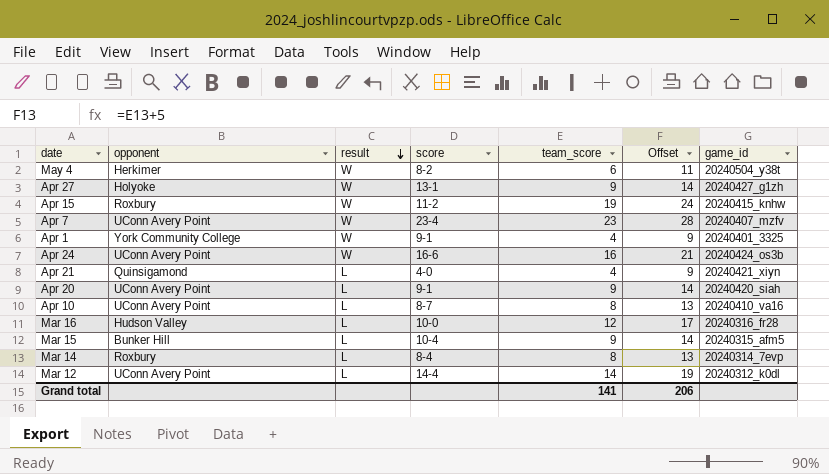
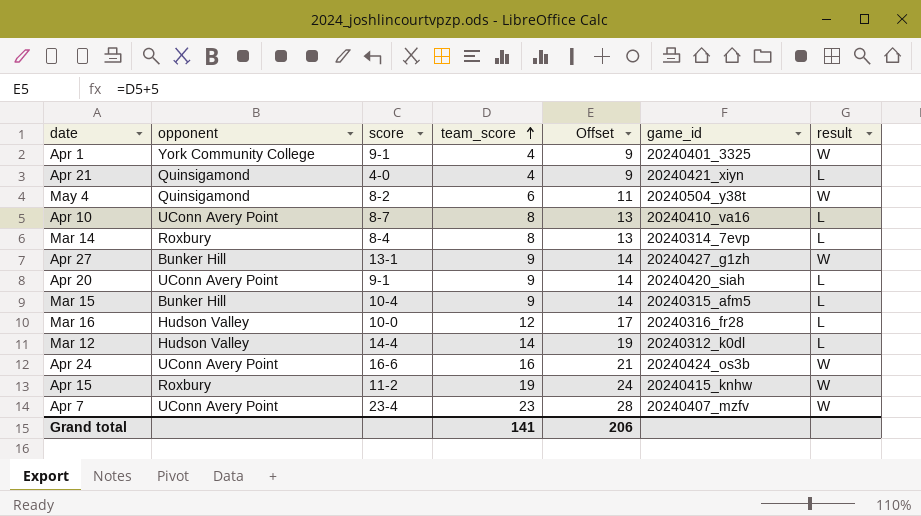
row order: result descending -> team_score ascending
column result | position: 3 -> 7
May 4 | opponent: Herkimer -> Quinsigamond
Apr 27 | opponent: Holyoke -> Bunker Hill
Mar 12 | opponent: UConn Avery Point -> Hudson Valley

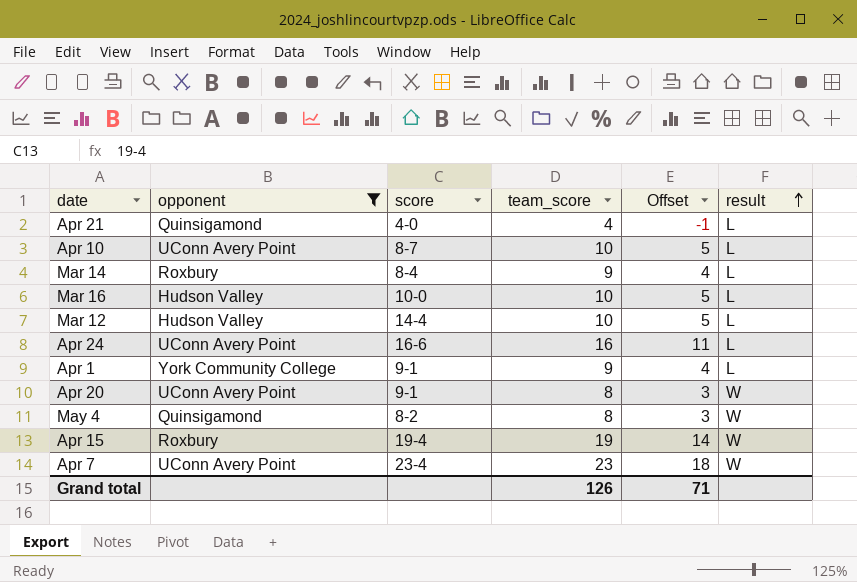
filter: none -> opponent != Bunker Hill
row order: team_score ascending -> result ascending
column game_id | position: 6 -> none
column Offset | formula: [team_score] + 5 -> [team_score] - 5
Apr 10 | team_score: 8 -> 10
Mar 14 | team_score: 8 -> 9
Mar 16 | team_score: 12 -> 10
Mar 12 | team_score: 14 -> 10
Apr 24 | result: W -> L
Apr 1 | team_score: 4 -> 9
Apr 1 | result: W -> L
Apr 20 | team_score: 9 -> 8
Apr 20 | result: L -> W
May 4 | team_score: 6 -> 8
Apr 15 | score: 11-2 -> 19-4
Grand total | team_score: 141 -> 126
Grand total | Offset: 206 -> 71

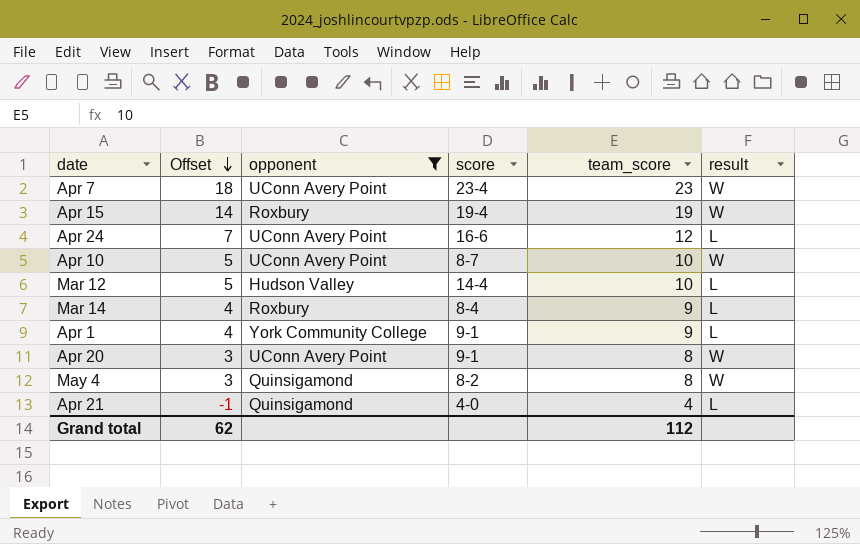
row order: result ascending -> Offset descending
column Offset | position: 5 -> 2
row Mar 16: Hudson Valley | 10-0 | 10 | 5 | L -> none
Apr 24 | Offset: 11 -> 7
Apr 24 | team_score: 16 -> 12
Apr 10 | result: L -> W
Grand total | Offset: 71 -> 62
Grand total | team_score: 126 -> 112

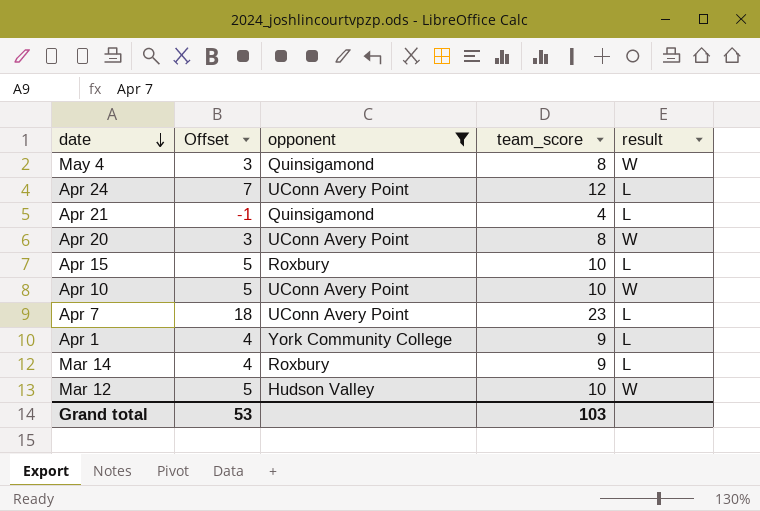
row order: Offset descending -> date descending
column score | position: 4 -> none
Apr 15 | Offset: 14 -> 5
Apr 15 | team_score: 19 -> 10
Apr 15 | result: W -> L
Apr 7 | result: W -> L
Mar 12 | result: L -> W
Grand total | Offset: 62 -> 53
Grand total | team_score: 112 -> 103

